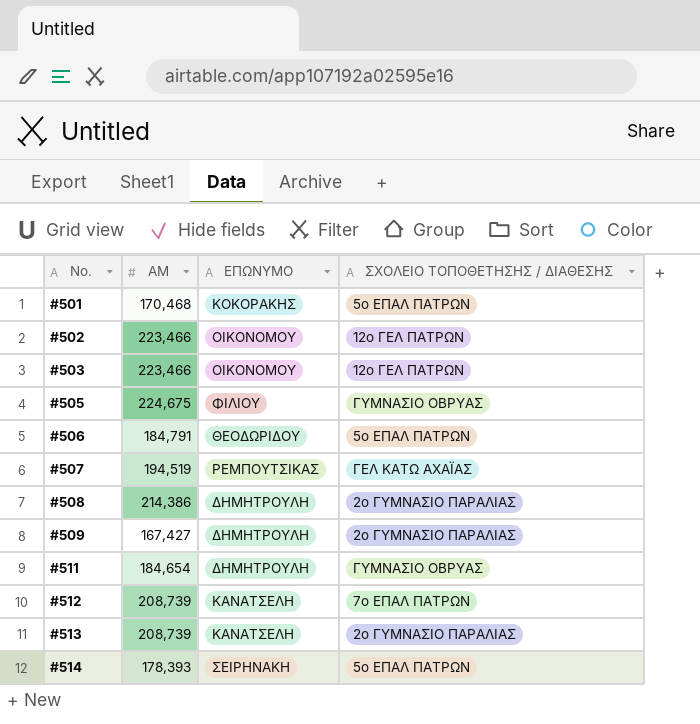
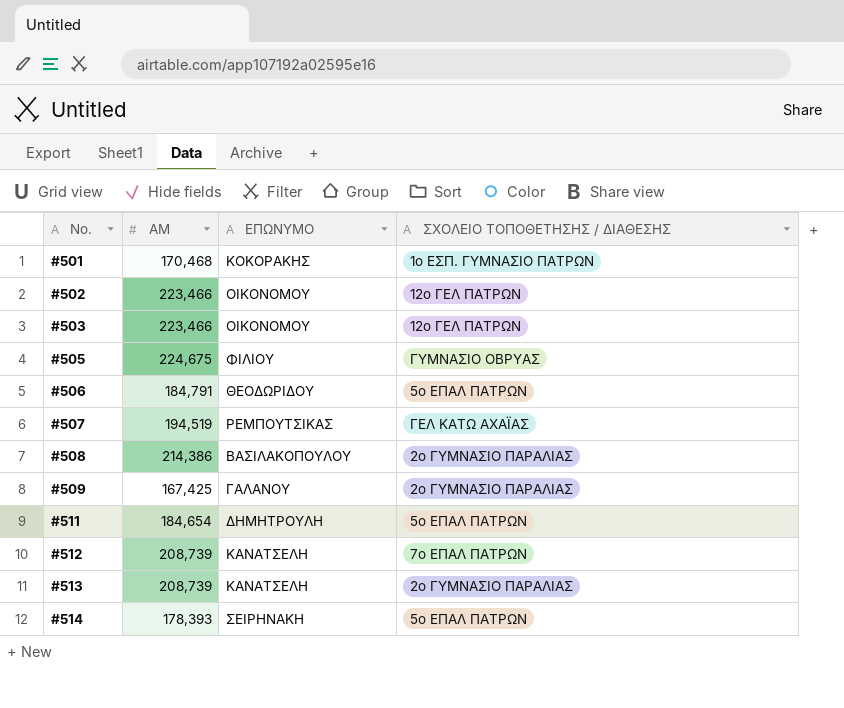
#501 | ΣΧΟΛΕΙΟ ΤΟΠΟΘΕΤΗΣΗΣ / ΔΙΑΘΕΣΗΣ: 5ο ΕΠΑΛ ΠΑΤΡΩΝ -> 1ο ΕΣΠ. ΓΥΜΝΑΣΙΟ ΠΑΤΡΩΝ
#508 | ΕΠΩΝΥΜΟ: ΔΗΜΗΤΡΟΥΛΗ -> ΒΑΣΙΛΑΚΟΠΟΥΛΟΥ
#509 | ΑΜ: 167,427 -> 167,425
#509 | ΕΠΩΝΥΜΟ: ΔΗΜΗΤΡΟΥΛΗ -> ΓΑΛΑΝΟΥ
#511 | ΣΧΟΛΕΙΟ ΤΟΠΟΘΕΤΗΣΗΣ / ΔΙΑΘΕΣΗΣ: ΓΥΜΝΑΣΙΟ ΟΒΡΥΑΣ -> 5ο ΕΠΑΛ ΠΑΤΡΩΝ

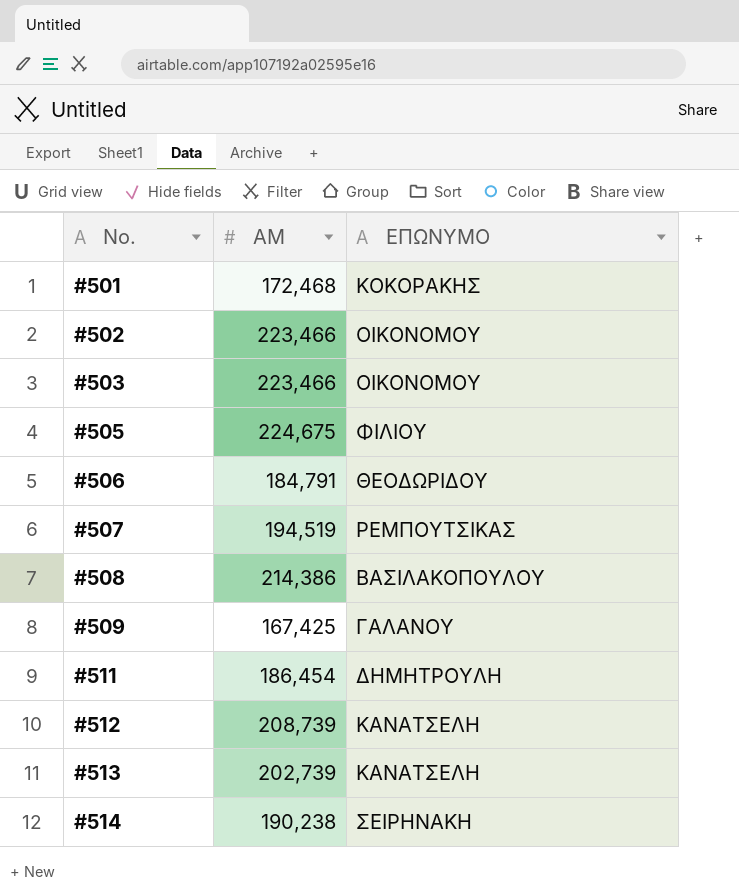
column ΣΧΟΛΕΙΟ ΤΟΠΟΘΕΤΗΣΗΣ / ΔΙΑΘΕΣΗΣ | position: 4 -> none
#501 | ΑΜ: 170,468 -> 172,468
#511 | ΑΜ: 184,654 -> 186,454
#513 | ΑΜ: 208,739 -> 202,739
#514 | ΑΜ: 178,393 -> 190,238

